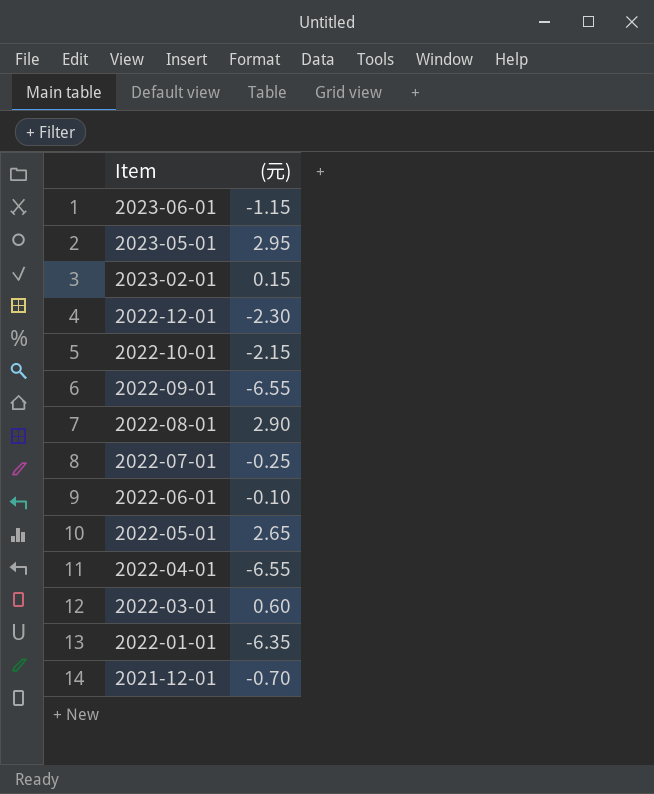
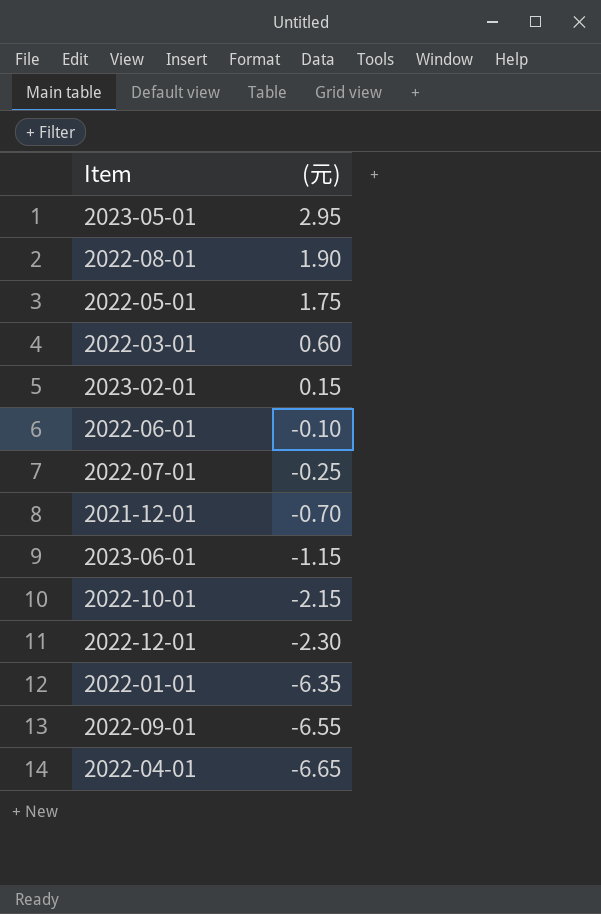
row order: Item descending -> (元) descending
2022-08-01 | (元): 2.90 -> 1.90
2022-05-01 | (元): 2.65 -> 1.75
2022-04-01 | (元): -6.55 -> -6.65

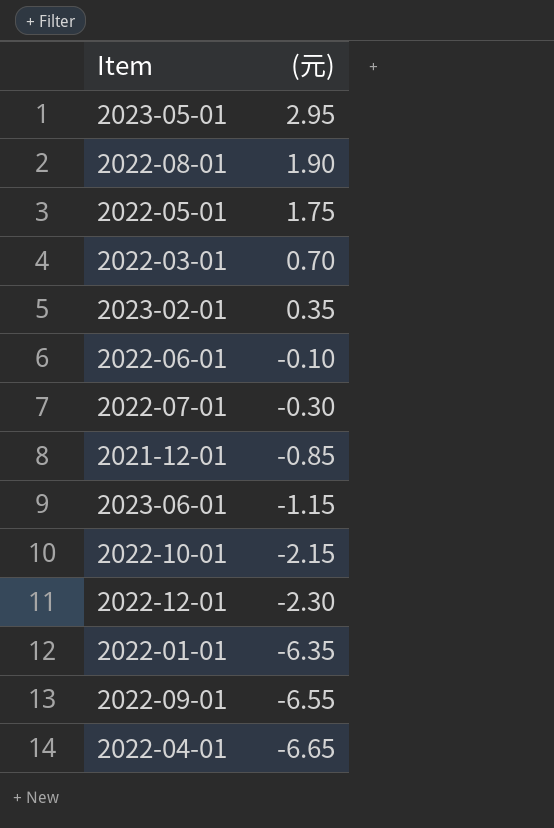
2022-03-01 | (元): 0.60 -> 0.70
2023-02-01 | (元): 0.15 -> 0.35
2022-07-01 | (元): -0.25 -> -0.30
2021-12-01 | (元): -0.70 -> -0.85

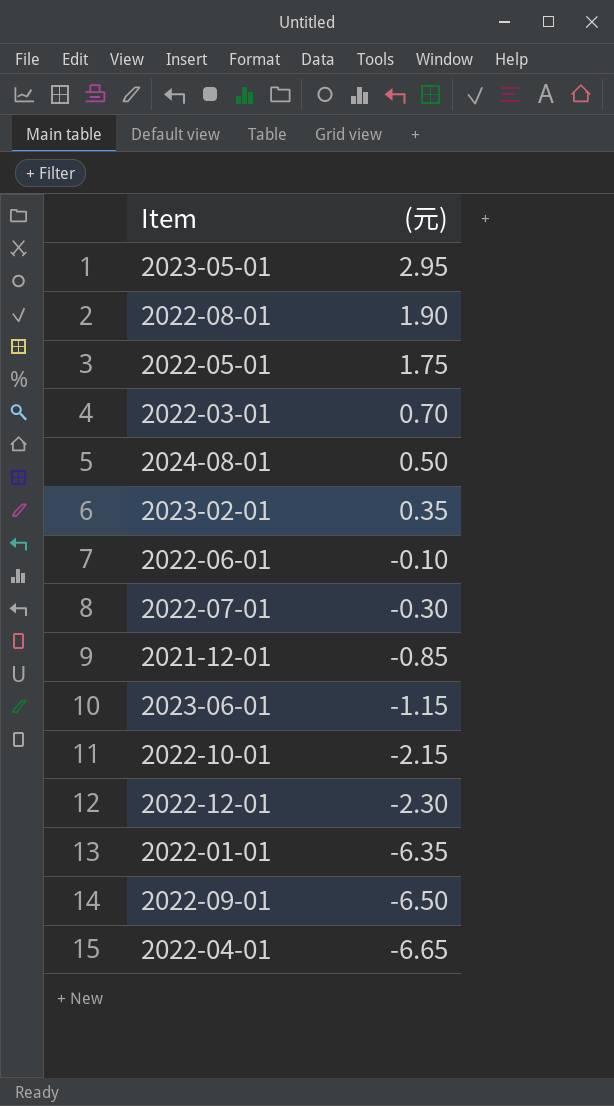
row 2024-08-01: none -> 0.50
2022-09-01 | (元): -6.55 -> -6.50

